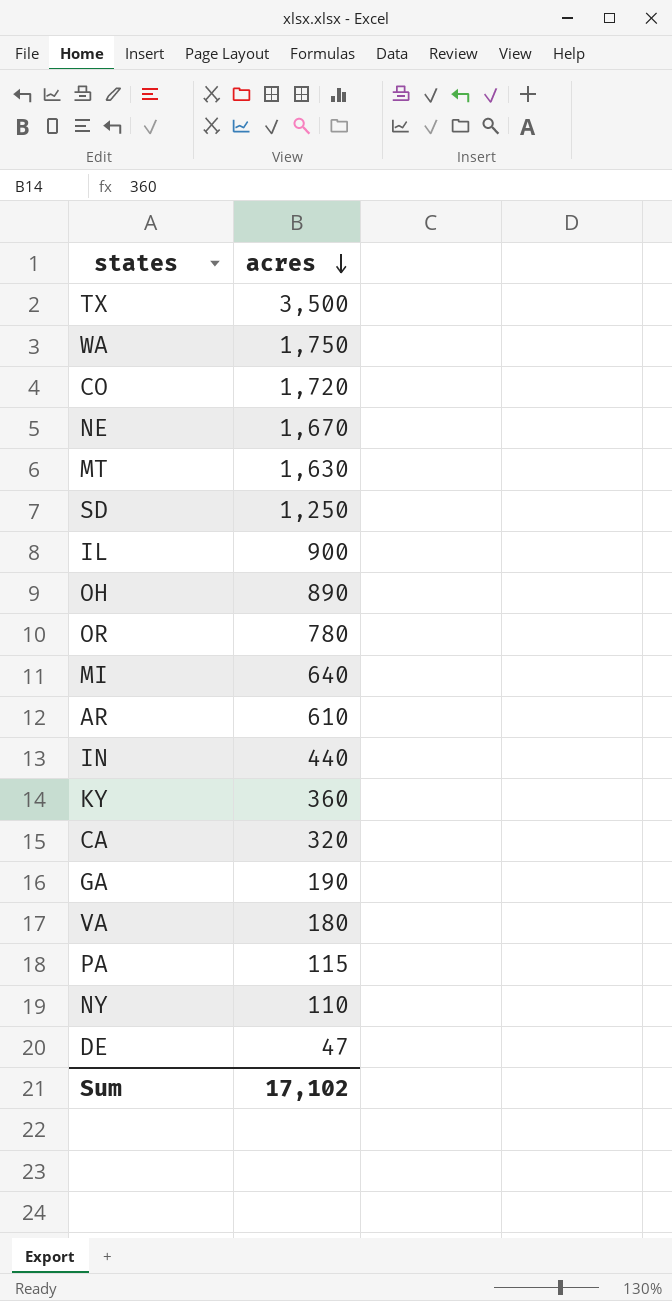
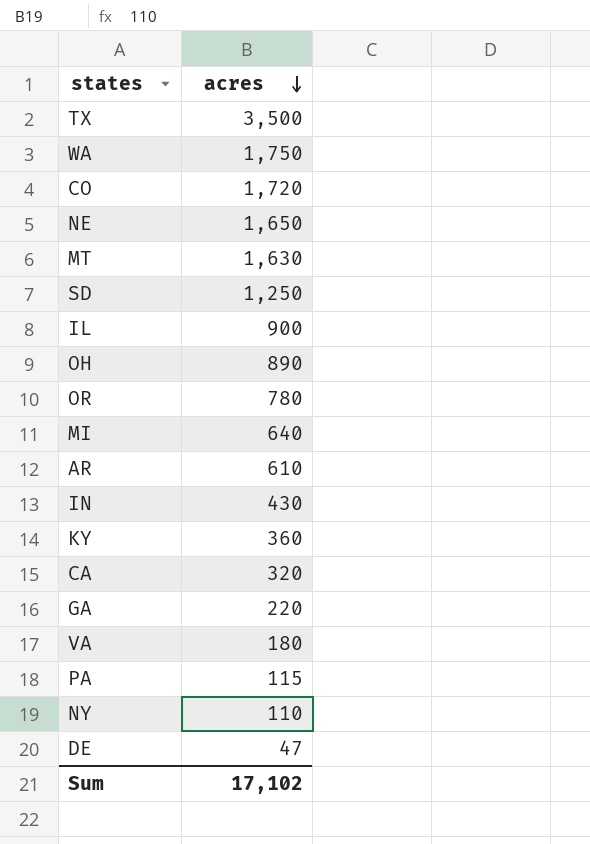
NE | acres: 1,670 -> 1,650
IN | acres: 440 -> 430
GA | acres: 190 -> 220

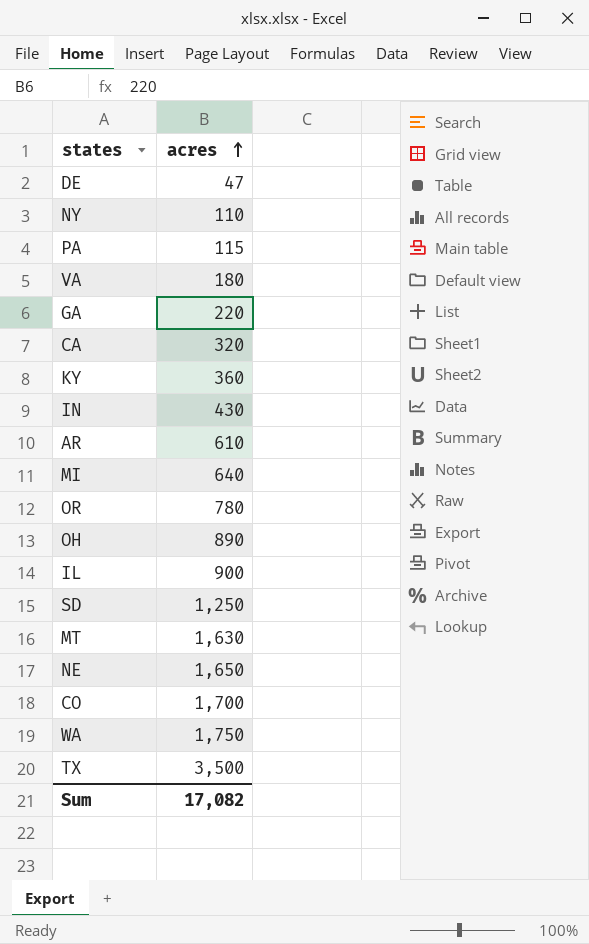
row order: acres descending -> acres ascending
CO | acres: 1,720 -> 1,700
Sum | acres: 17,102 -> 17,082

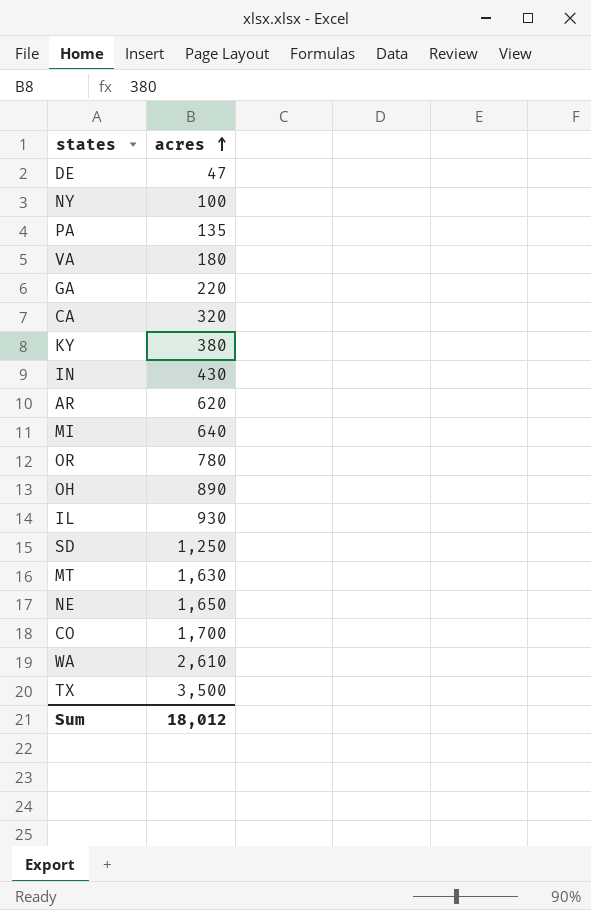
NY | acres: 110 -> 100
PA | acres: 115 -> 135
KY | acres: 360 -> 380
AR | acres: 610 -> 620
IL | acres: 900 -> 930
WA | acres: 1,750 -> 2,610
Sum | acres: 17,082 -> 18,012

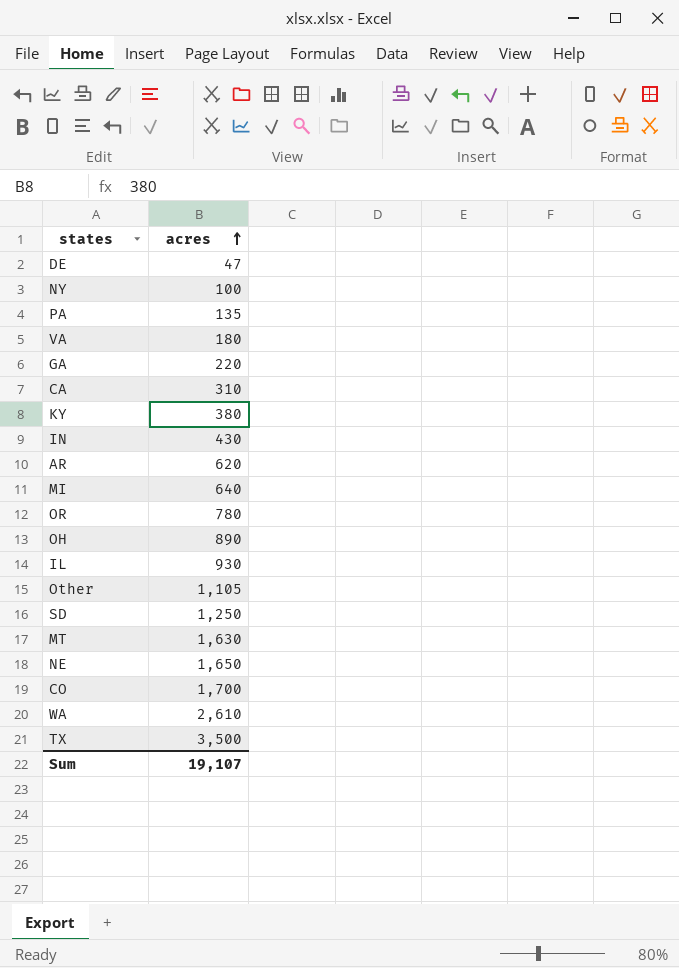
CA | acres: 320 -> 310
row Other: none -> 1,105
Sum | acres: 18,012 -> 19,107

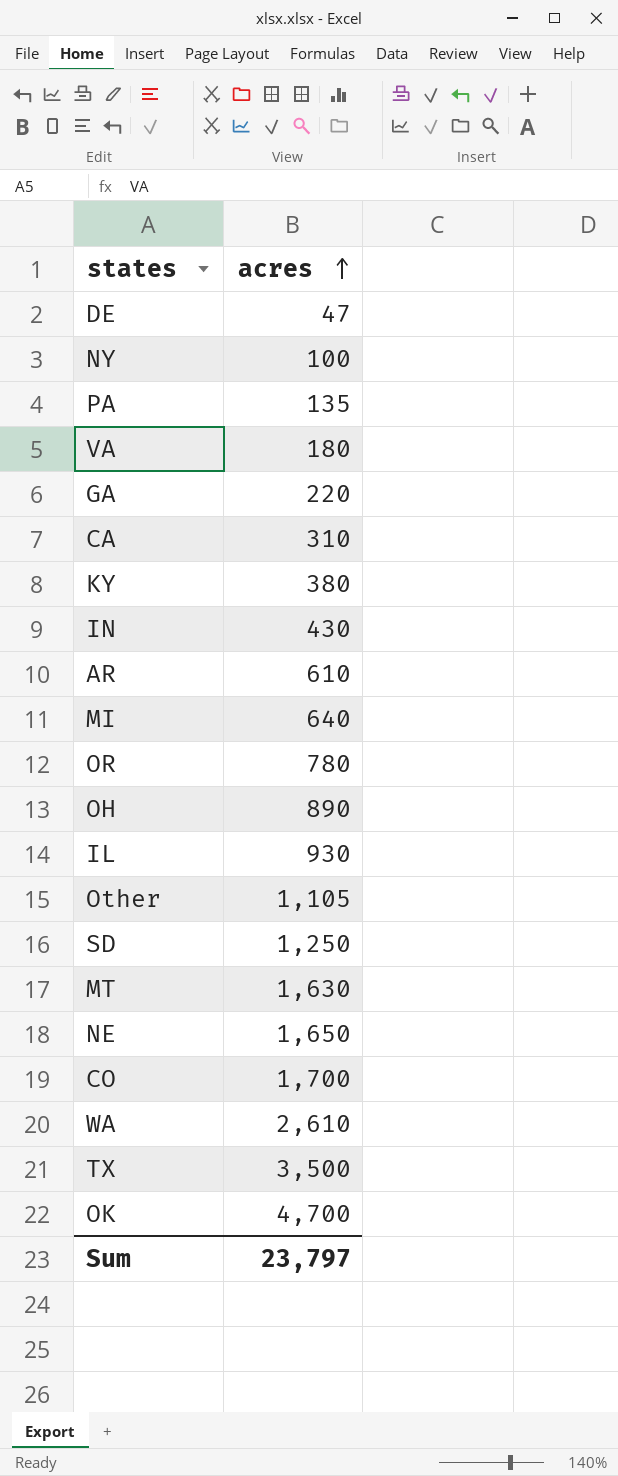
AR | acres: 620 -> 610
row OK: none -> 4,700
Sum | acres: 19,107 -> 23,797

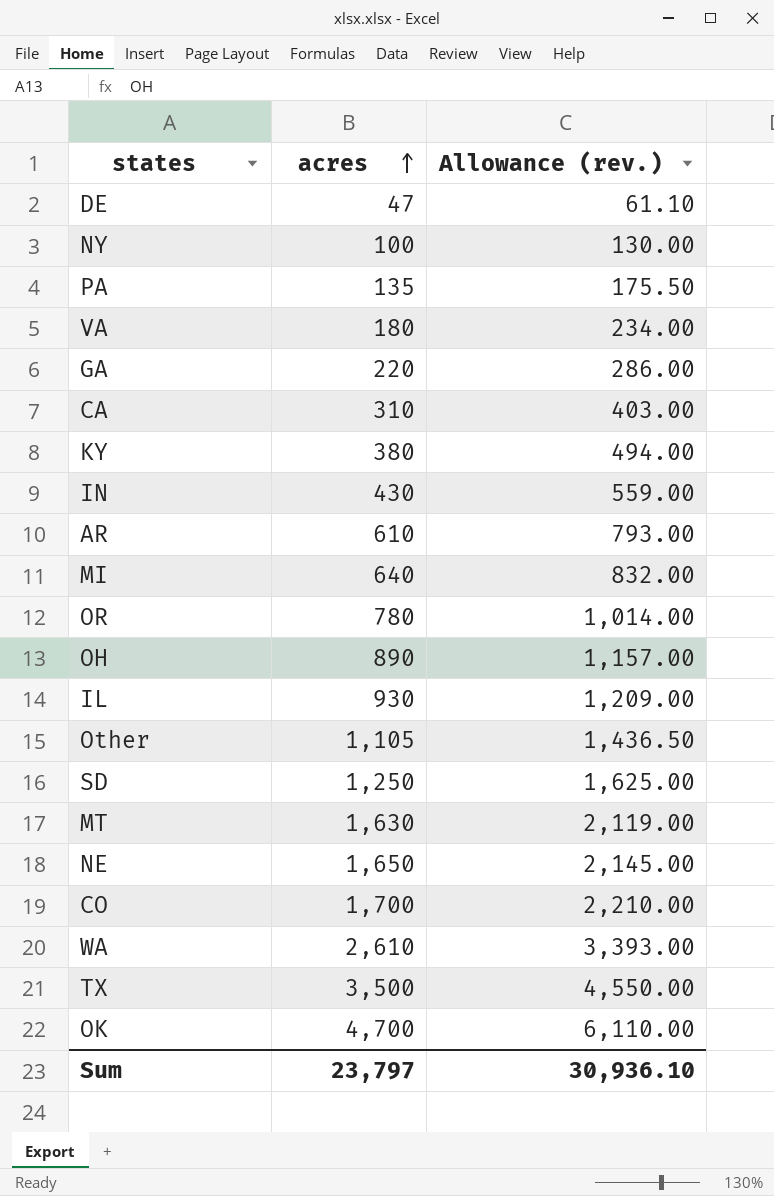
column Allowance (rev.) | formula: none -> [acres] * 1.3

